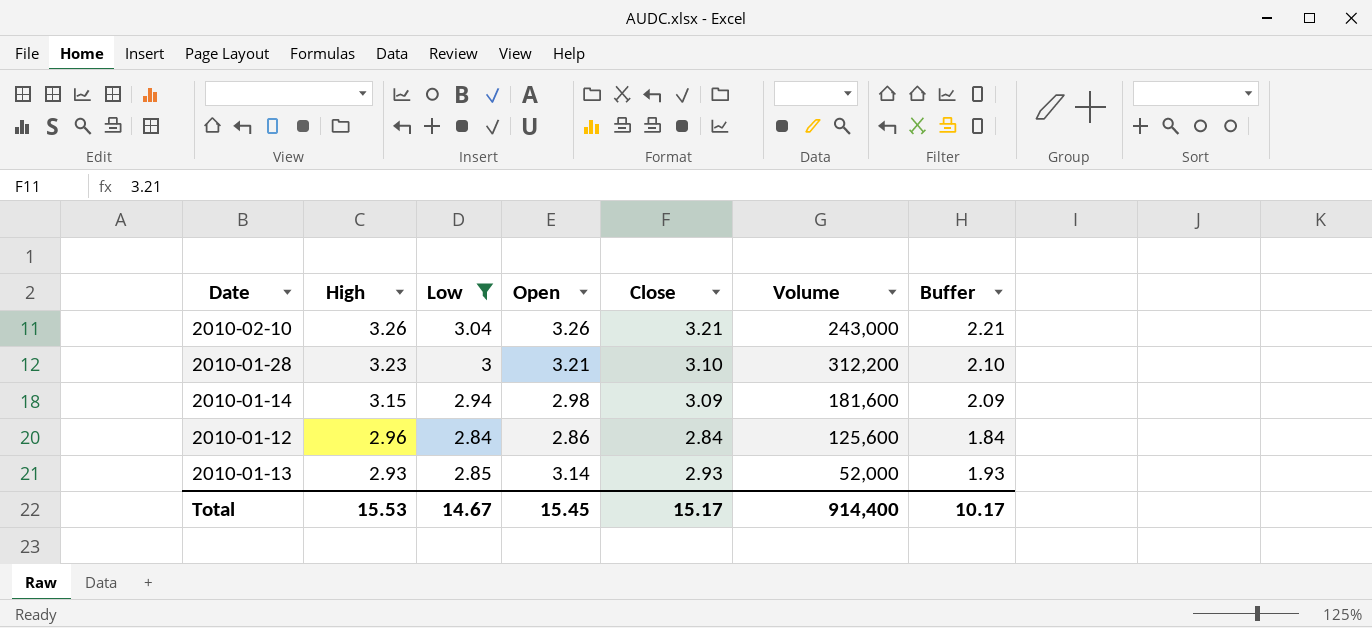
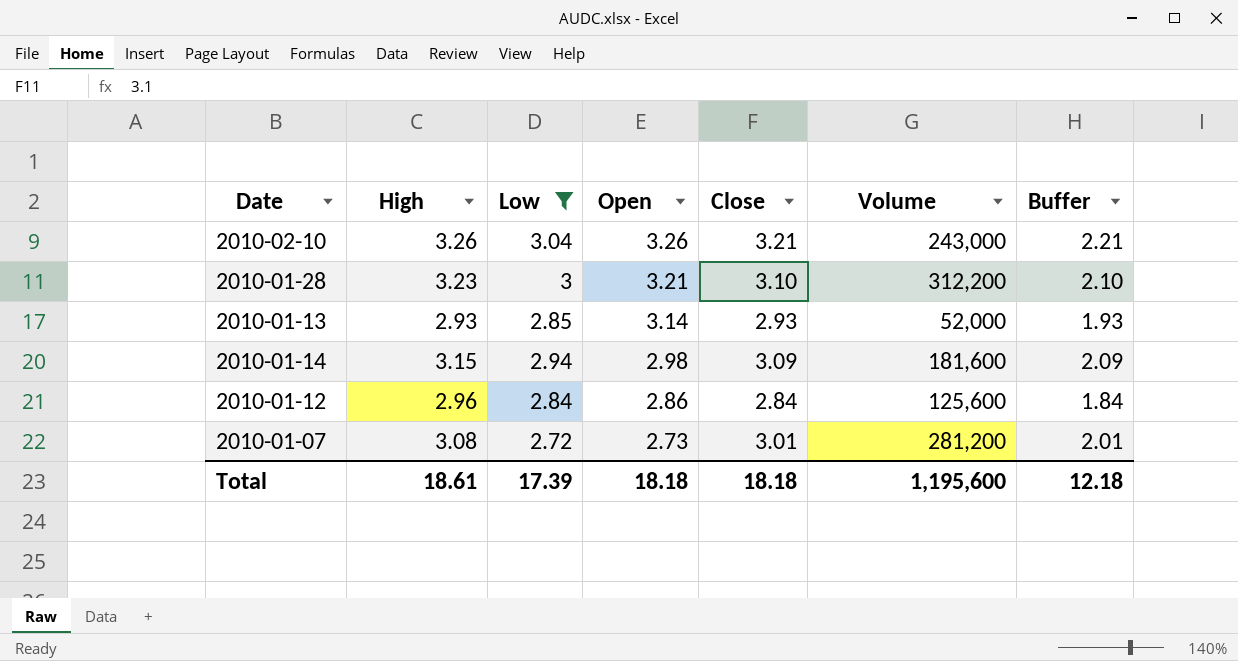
row order: High descending -> Open descending
row 2010-01-07: none -> 3.08 | 2.72 | 2.73 | 3.01 | 281,200 | 2.01
Total | High: 15.53 -> 18.61
Total | Low: 14.67 -> 17.39
Total | Open: 15.45 -> 18.18
Total | Close: 15.17 -> 18.18
Total | Volume: 914,400 -> 1,195,600
Total | Buffer: 10.17 -> 12.18

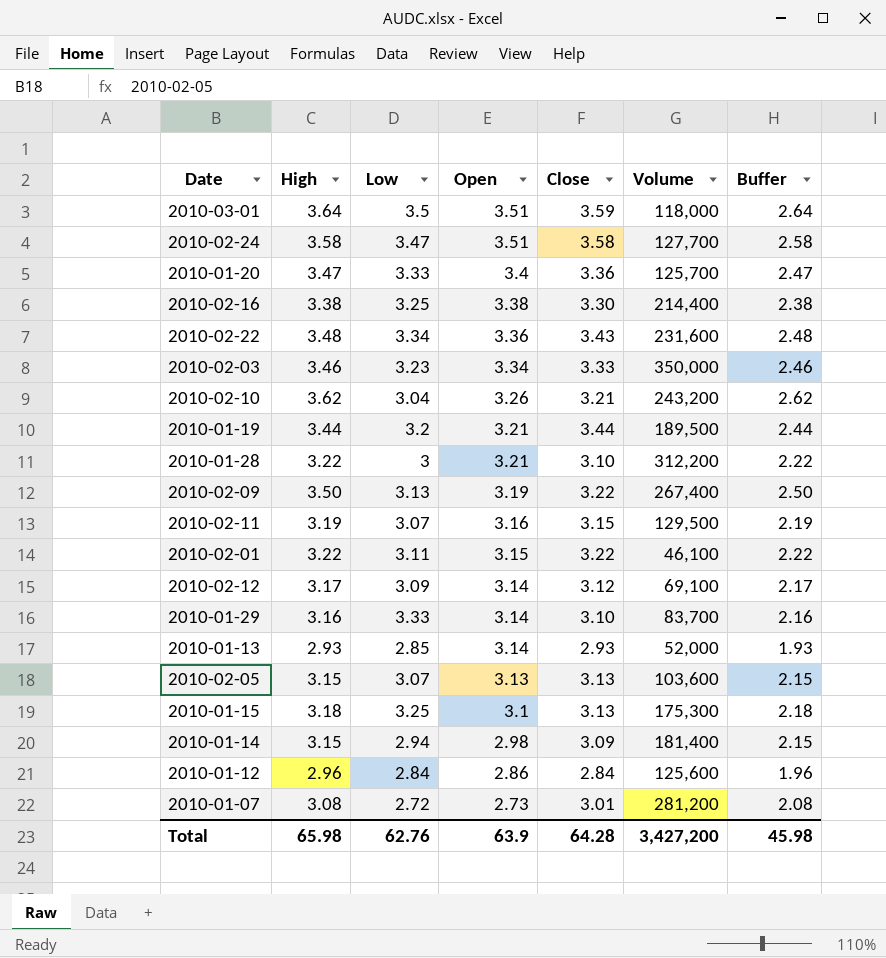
filter: Low <= 3.04 -> none
column Buffer | formula: [Close] - 1 -> [High] - 1
2010-02-10 | High: 3.26 -> 3.62
2010-02-10 | Volume: 243,000 -> 243,200
2010-01-28 | High: 3.23 -> 3.22
2010-01-14 | Volume: 181,600 -> 181,400
Total | High: 18.61 -> 65.98
Total | Low: 17.39 -> 62.76
Total | Open: 18.18 -> 63.9
Total | Close: 18.18 -> 64.28
Total | Volume: 1,195,600 -> 3,427,200
Total | Buffer: 12.18 -> 45.98

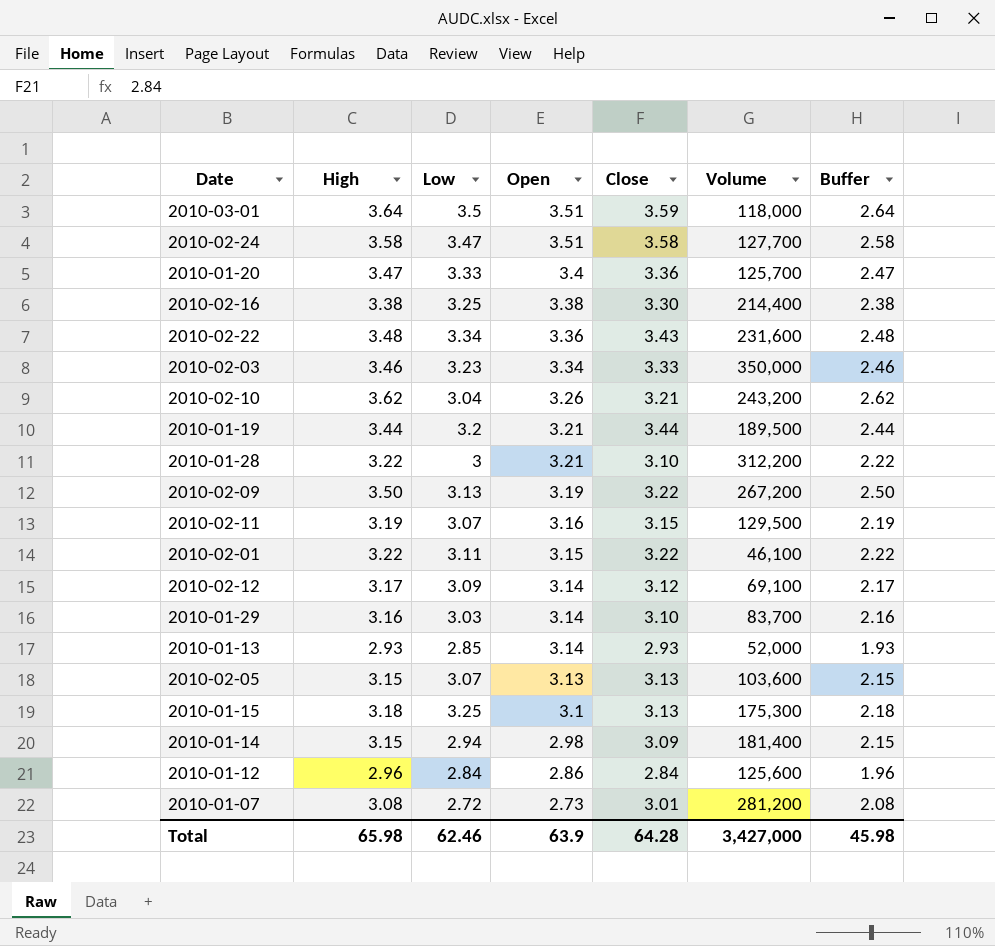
2010-02-09 | Volume: 267,400 -> 267,200
2010-01-29 | Low: 3.33 -> 3.03
Total | Low: 62.76 -> 62.46
Total | Volume: 3,427,200 -> 3,427,000

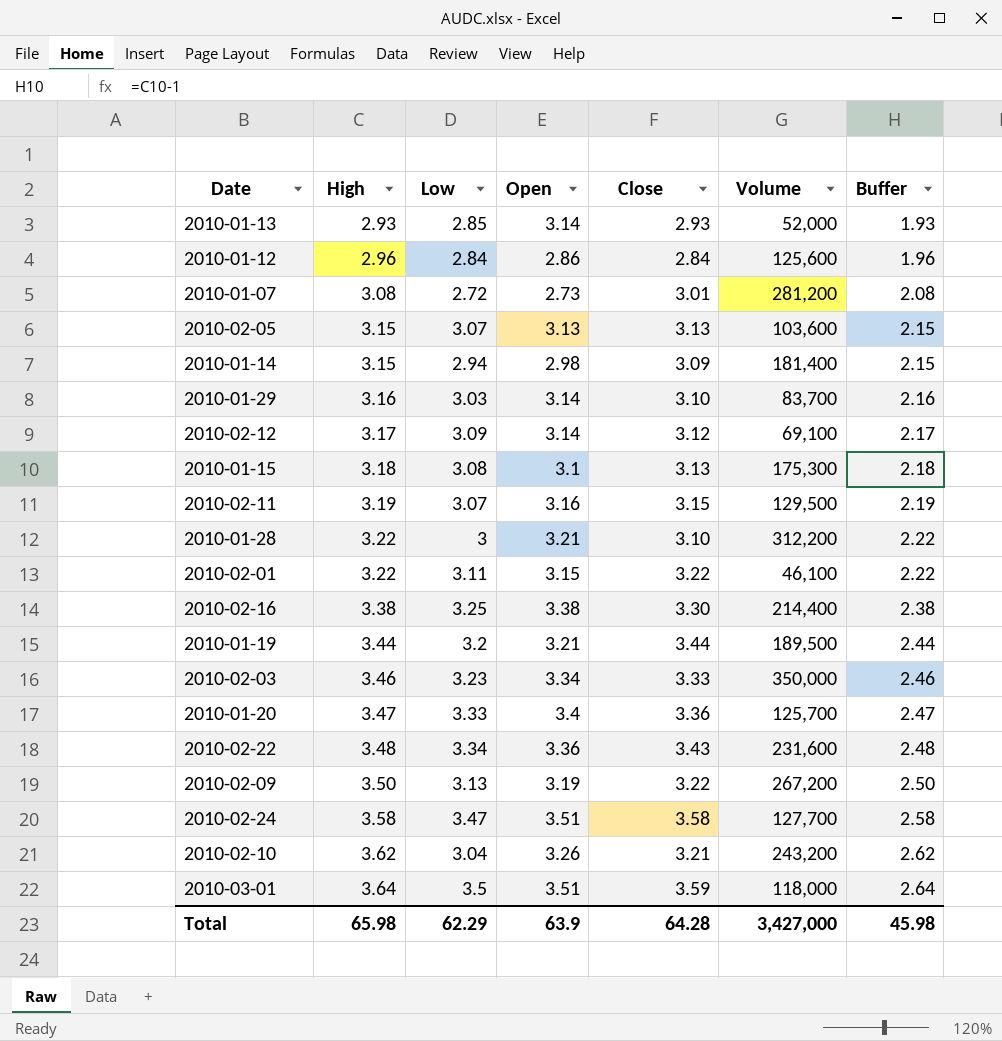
row order: Open descending -> High ascending
2010-01-15 | Low: 3.25 -> 3.08
Total | Low: 62.46 -> 62.29

